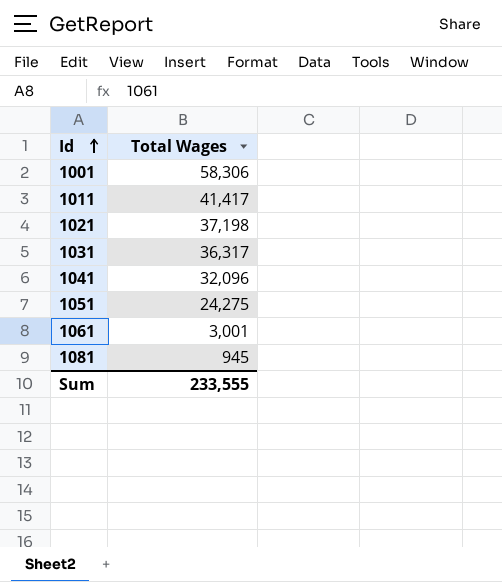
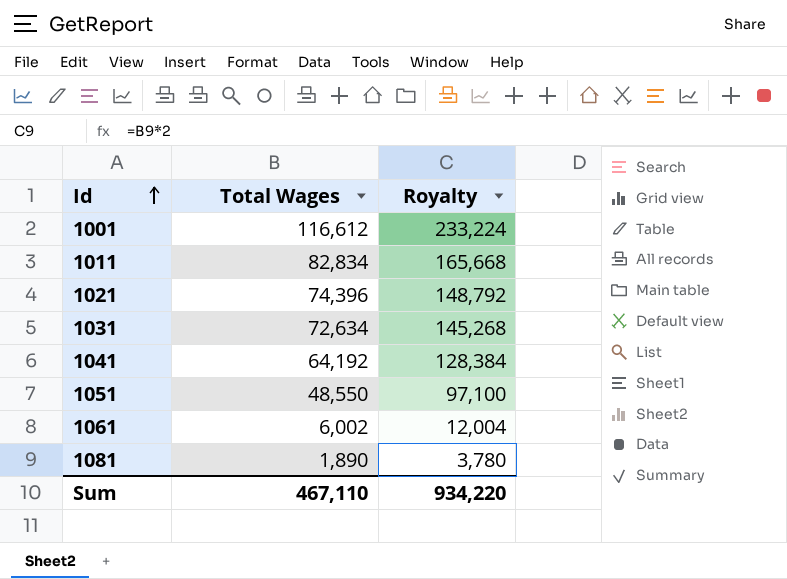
column Royalty | formula: none -> [Total Wages] * 2
1001 | Total Wages: 58,306 -> 116,612
1011 | Total Wages: 41,417 -> 82,834
1021 | Total Wages: 37,198 -> 74,396
1031 | Total Wages: 36,317 -> 72,634
1041 | Total Wages: 32,096 -> 64,192
1051 | Total Wages: 24,275 -> 48,550
1061 | Total Wages: 3,001 -> 6,002
1081 | Total Wages: 945 -> 1,890
Sum | Total Wages: 233,555 -> 467,110

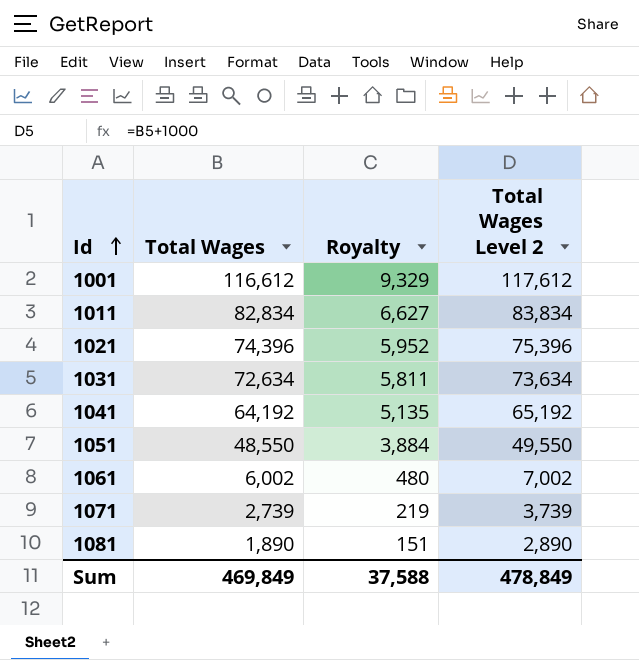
column Royalty | formula: [Total Wages] * 2 -> [Total Wages] * 0.08
column Total Wages Level 2 | formula: none -> [Total Wages] + 1000
row 1071: none -> 2,739 | 219 | 3,739
Sum | Total Wages: 467,110 -> 469,849
Sum | Royalty: 934,220 -> 37,588

